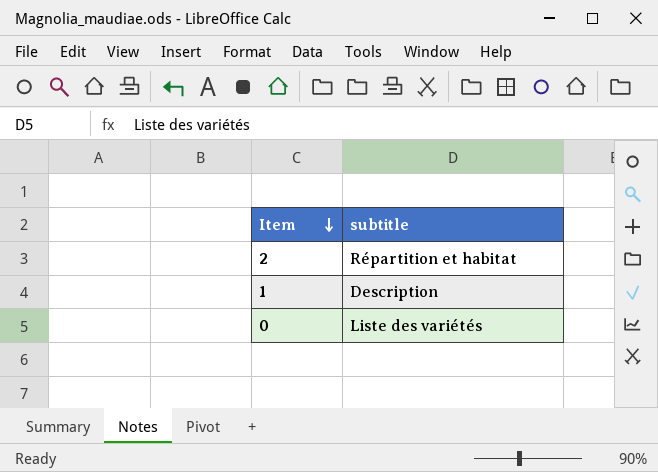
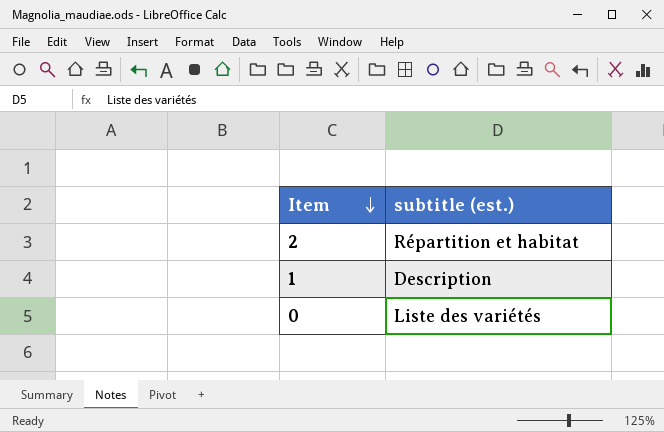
column name: subtitle -> subtitle (est.)

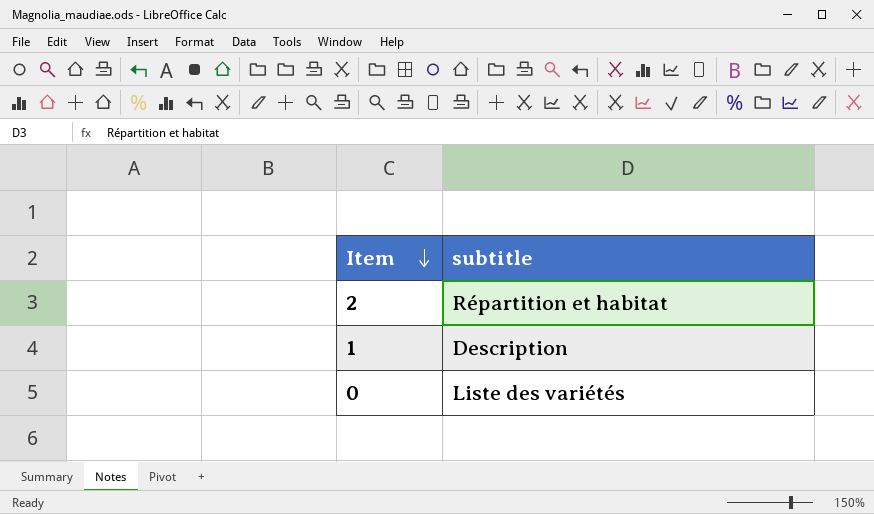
column name: subtitle (est.) -> subtitle

